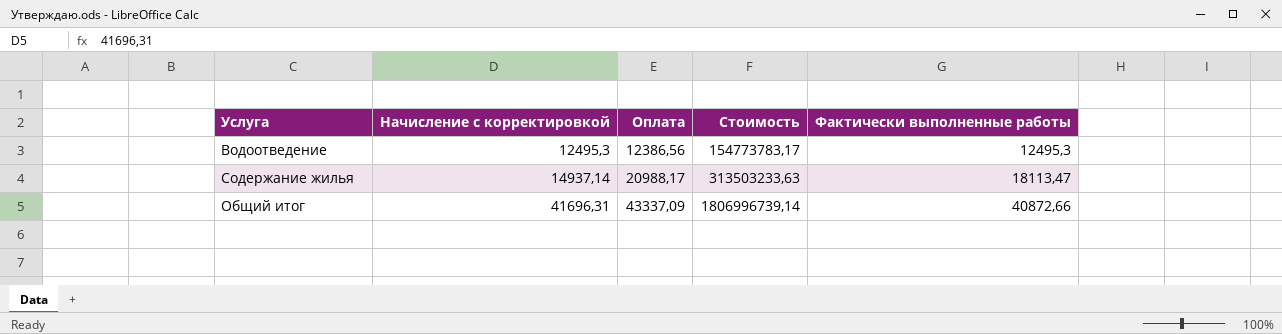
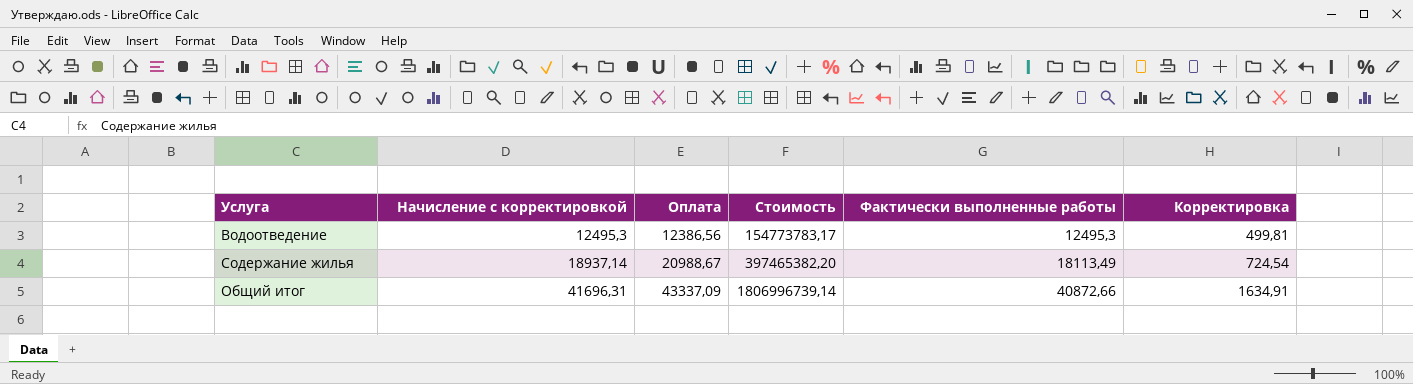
column Корректировка | formula: none -> [Фактически выполненные работы] * 0,04
Содержание жилья | Начисление с корректировкой: 14937,14 -> 18937,14
Содержание жилья | Оплата: 20988,17 -> 20988,67
Содержание жилья | Стоимость: 313503233,63 -> 397465382,20
Содержание жилья | Фактически выполненные работы: 18113,47 -> 18113,49

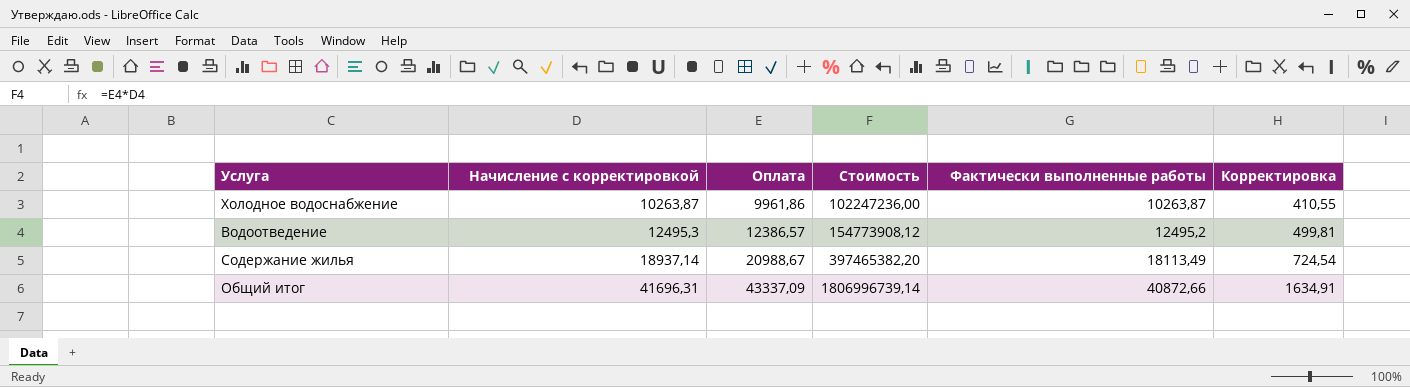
row Холодное водоснабжение: none -> 10263,87 | 9961,86 | 102247236,00 | 10263,87 | 410,55
Водоотведение | Оплата: 12386,56 -> 12386,57
Водоотведение | Стоимость: 154773783,17 -> 154773908,12
Водоотведение | Фактически выполненные работы: 12495,3 -> 12495,2

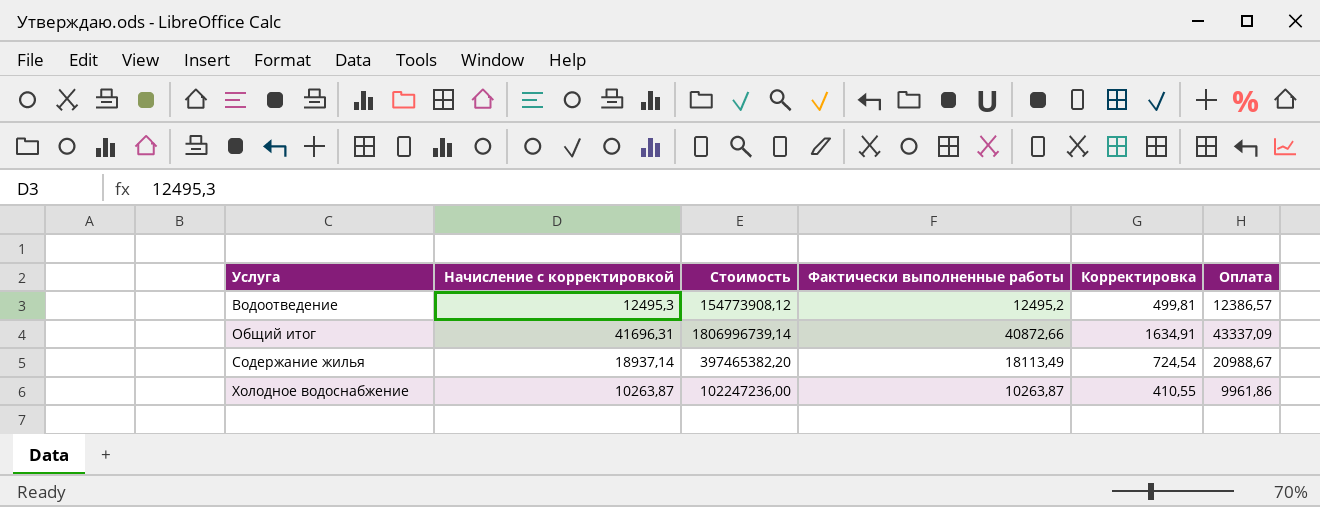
row order: Начисление с корректировкой ascending -> Услуга ascending
column Оплата | position: 3 -> 6

